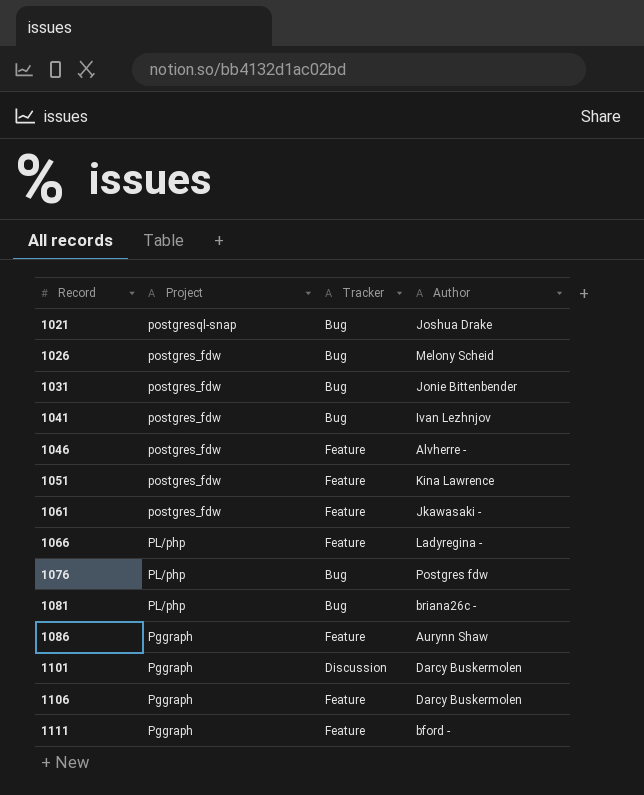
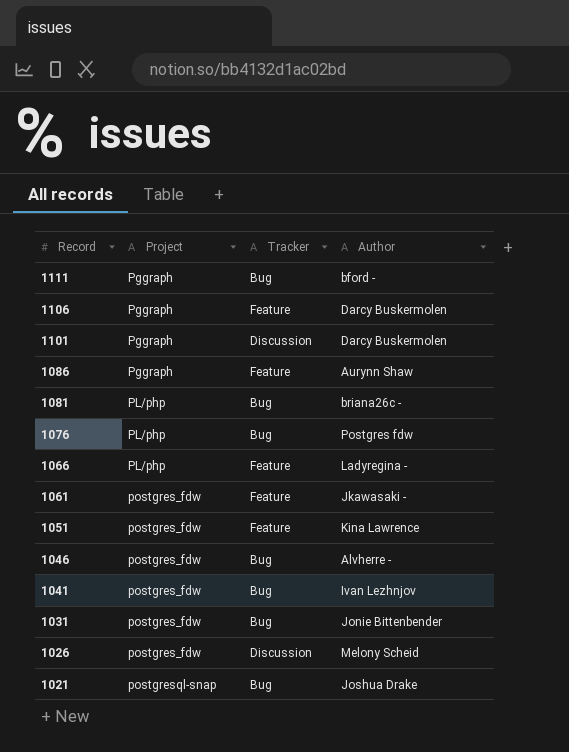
row order: Record ascending -> Record descending
1111 | Tracker: Feature -> Bug
1046 | Tracker: Feature -> Bug
1026 | Tracker: Bug -> Discussion

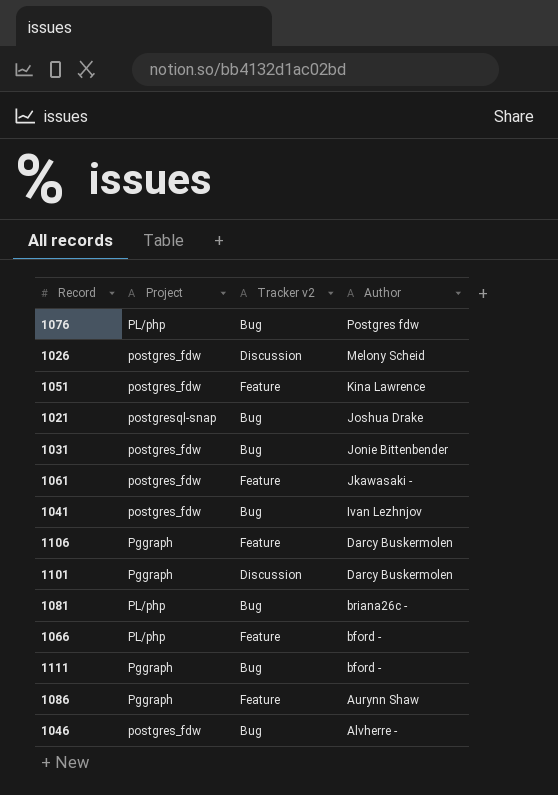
row order: Record descending -> Author descending
column name: Tracker -> Tracker v2
1066 | Author: Ladyregina - -> bford -

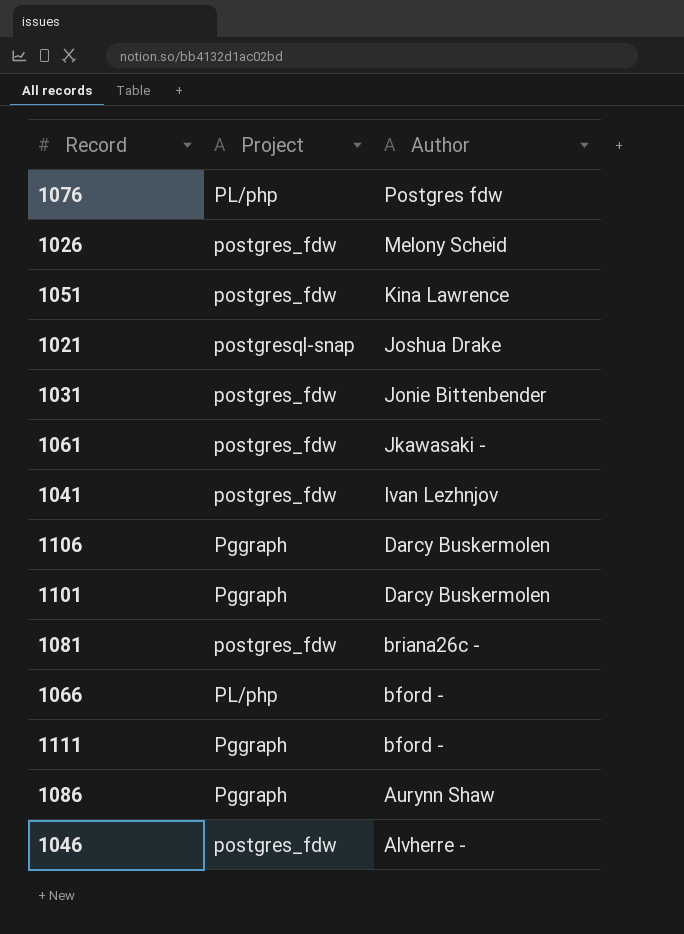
column Tracker v2 | position: 3 -> none
1081 | Project: PL/php -> postgres_fdw

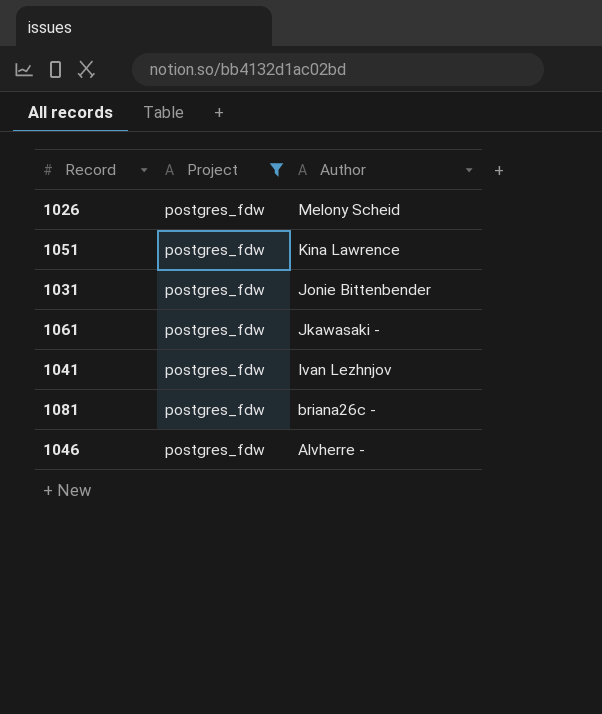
filter: none -> Project = postgres_fdw

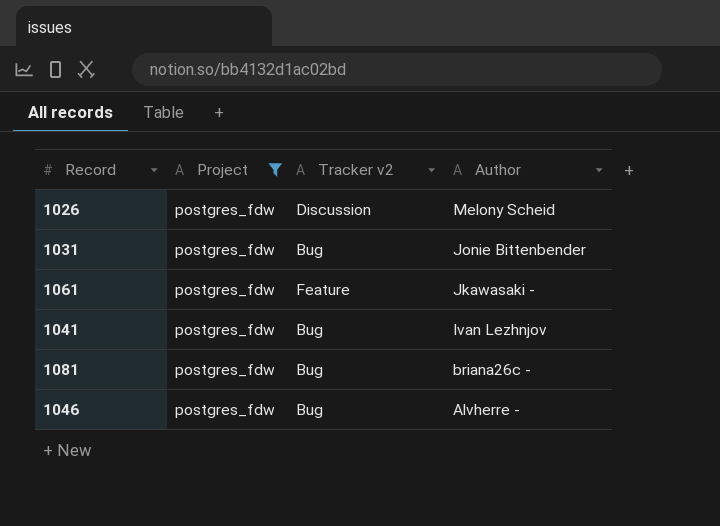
column Tracker v2 | position: none -> 3
row 1051: postgres_fdw | Kina Lawrence -> none

